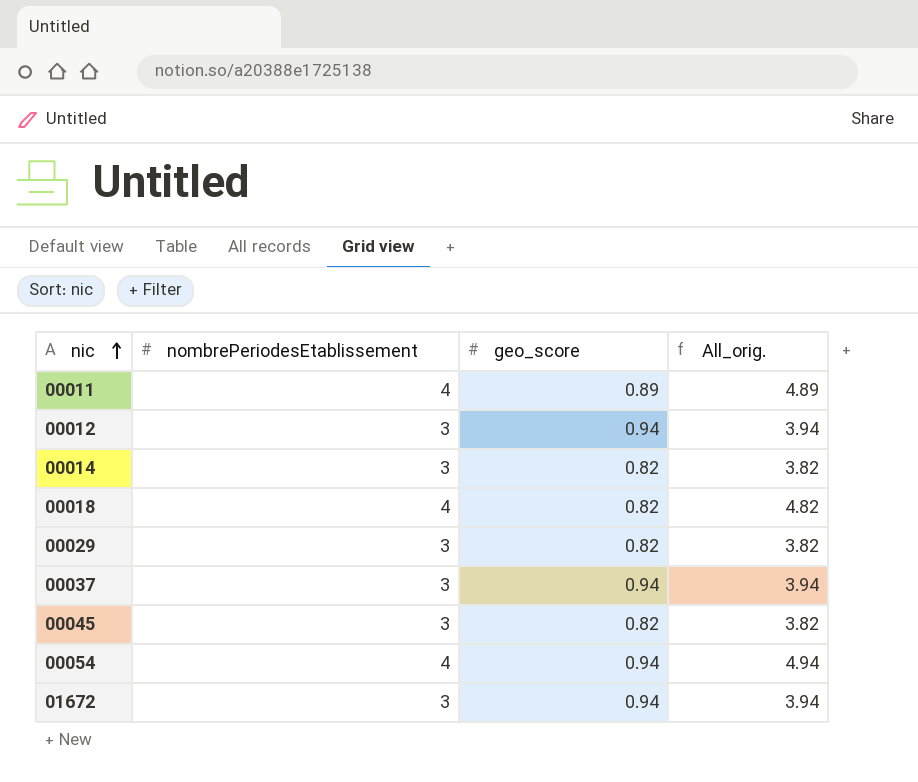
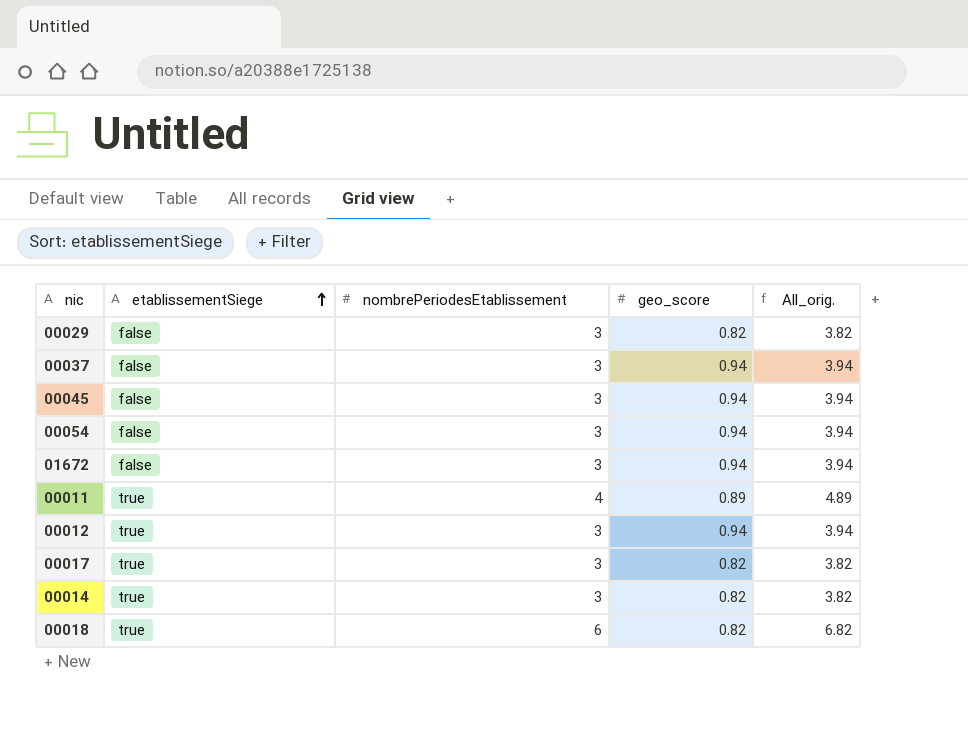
row order: nic ascending -> etablissementSiege ascending
column etablissementSiege | position: none -> 2
00045 | geo_score: 0.82 -> 0.94
00045 | All_orig.: 3.82 -> 3.94
00054 | nombrePeriodesEtablissement: 4 -> 3
00054 | All_orig.: 4.94 -> 3.94
row 00017: none -> true | 3 | 0.82 | 3.82
00018 | nombrePeriodesEtablissement: 4 -> 6
00018 | All_orig.: 4.82 -> 6.82

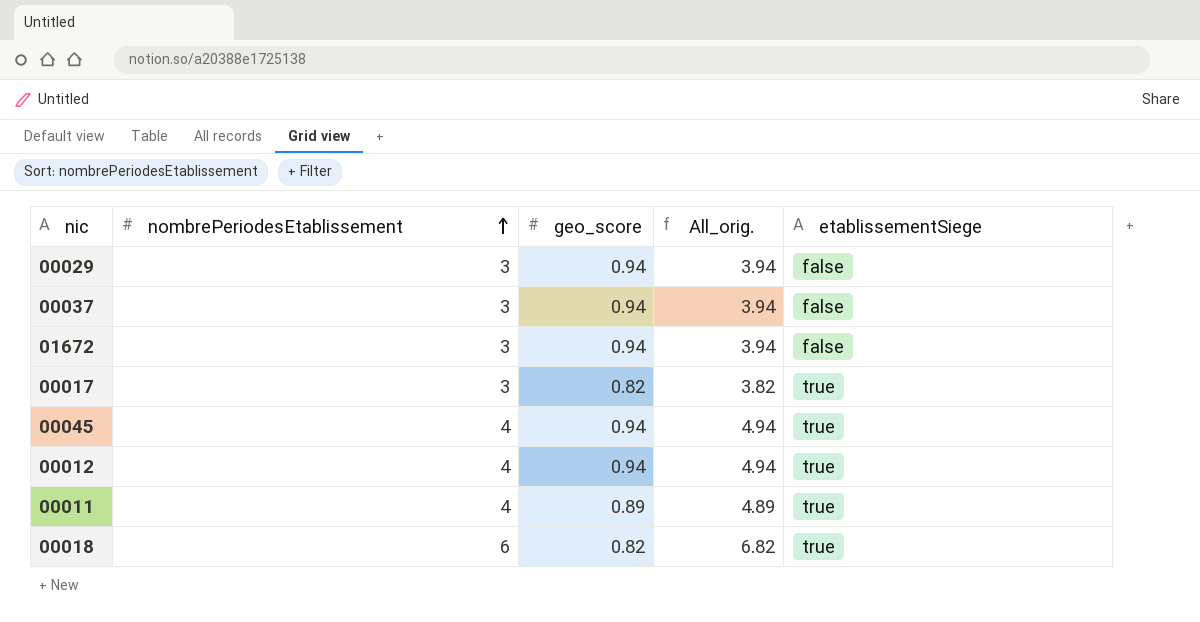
row order: etablissementSiege ascending -> nombrePeriodesEtablissement ascending
column etablissementSiege | position: 2 -> 5
row 00054: false | 3 | 0.94 | 3.94 -> none
row 00014: true | 3 | 0.82 | 3.82 -> none
00029 | geo_score: 0.82 -> 0.94
00029 | All_orig.: 3.82 -> 3.94
00045 | nombrePeriodesEtablissement: 3 -> 4
00045 | All_orig.: 3.94 -> 4.94
00045 | etablissementSiege: false -> true
00012 | nombrePeriodesEtablissement: 3 -> 4
00012 | All_orig.: 3.94 -> 4.94

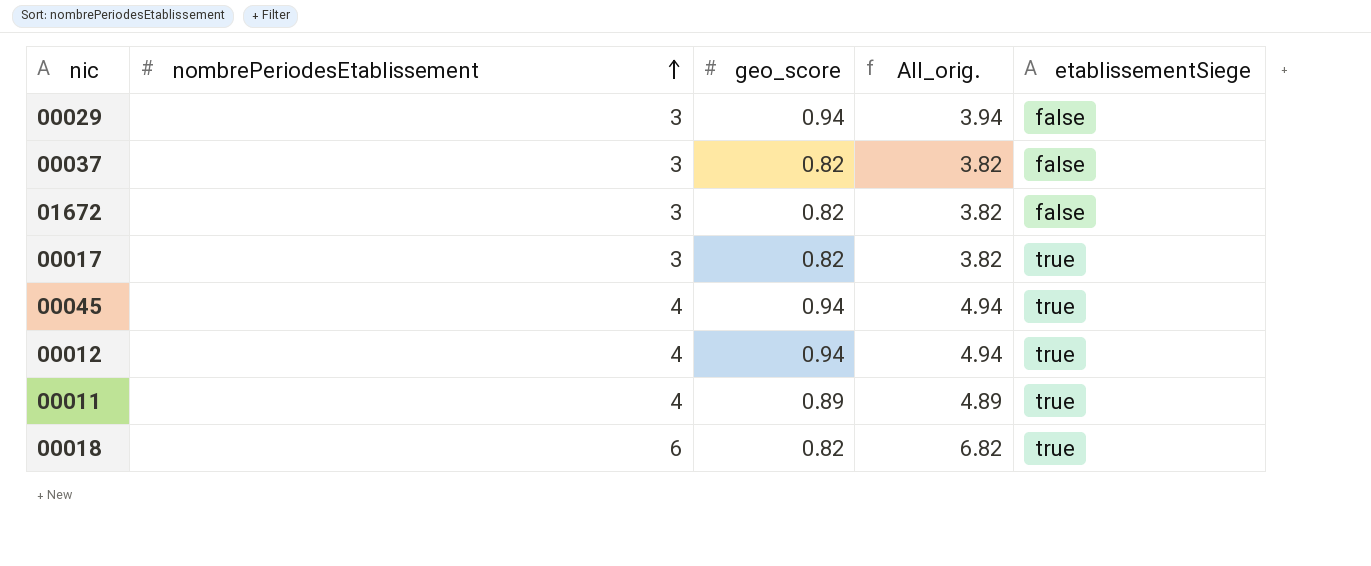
00037 | geo_score: 0.94 -> 0.82
00037 | All_orig.: 3.94 -> 3.82
01672 | geo_score: 0.94 -> 0.82
01672 | All_orig.: 3.94 -> 3.82

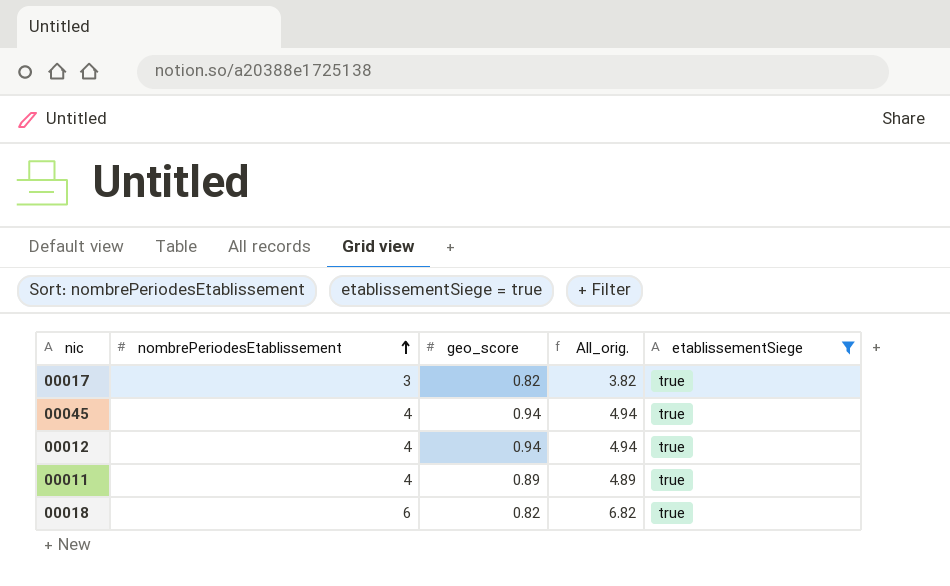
filter: none -> etablissementSiege = true

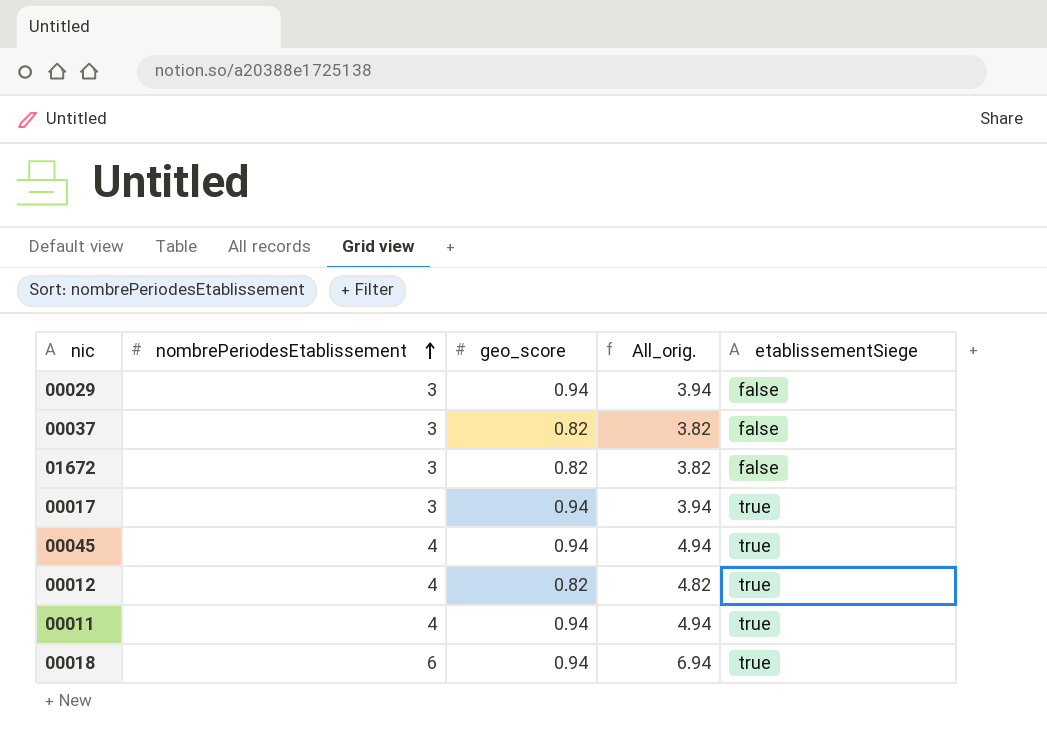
filter: etablissementSiege = true -> none
00017 | geo_score: 0.82 -> 0.94
00017 | All_orig.: 3.82 -> 3.94
00012 | geo_score: 0.94 -> 0.82
00012 | All_orig.: 4.94 -> 4.82
00011 | geo_score: 0.89 -> 0.94
00011 | All_orig.: 4.89 -> 4.94
00018 | geo_score: 0.82 -> 0.94
00018 | All_orig.: 6.82 -> 6.94

